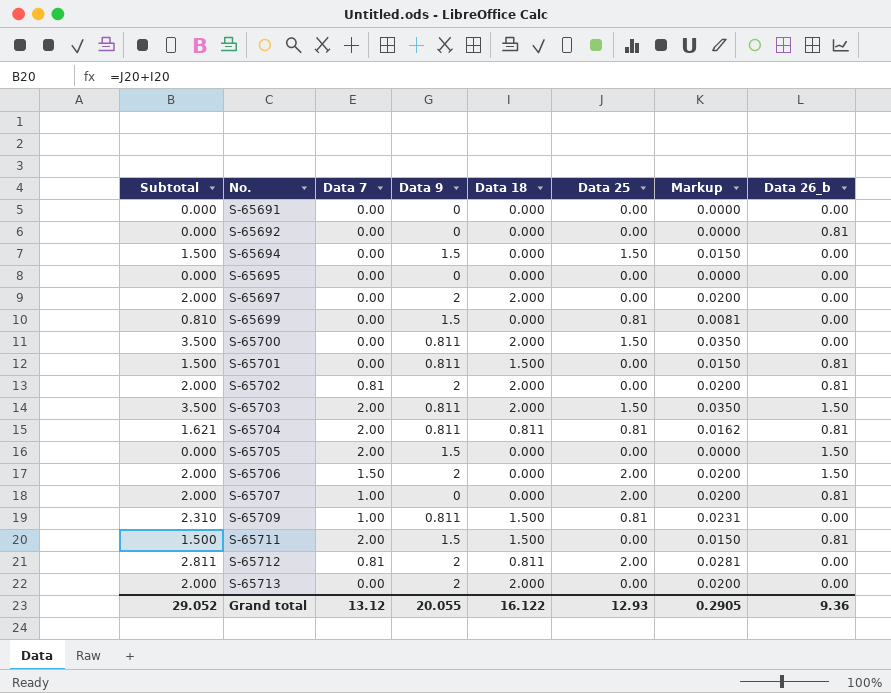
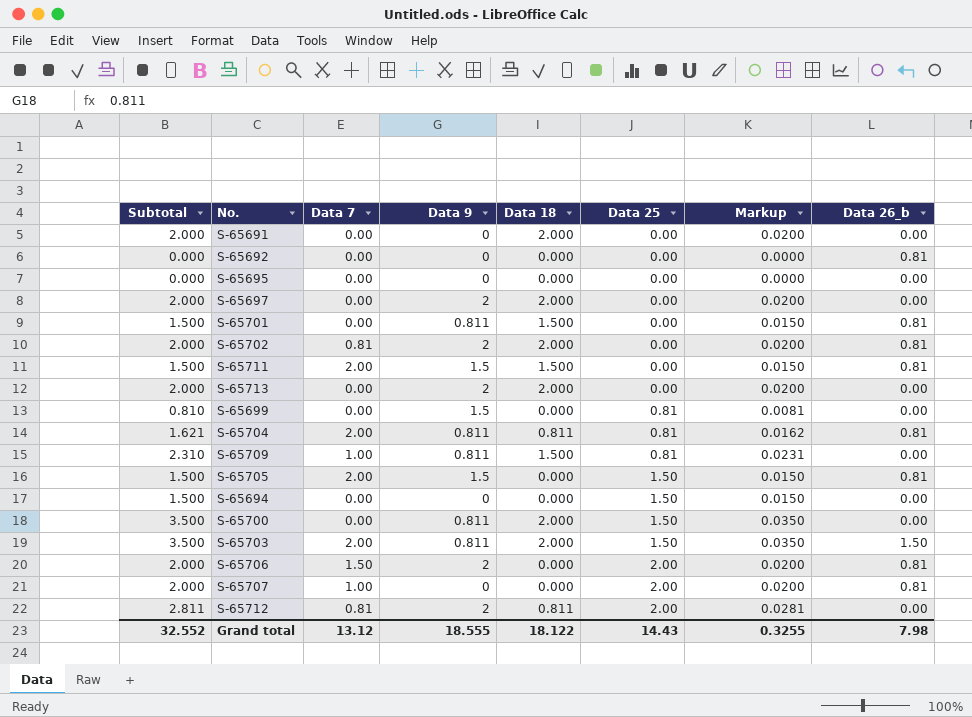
row order: No. ascending -> Data 25 ascending
S-65691 | Subtotal: 0.000 -> 2.000
S-65691 | Data 18: 0.000 -> 2.000
S-65691 | Markup: 0.0000 -> 0.0200
S-65705 | Subtotal: 0.000 -> 1.500
S-65705 | Data 25: 0.00 -> 1.50
S-65705 | Markup: 0.0000 -> 0.0150
S-65705 | Data 26_b: 1.50 -> 0.81
S-65694 | Data 9: 1.5 -> 0
S-65706 | Data 26_b: 1.50 -> 0.81
Grand total | Subtotal: 29.052 -> 32.552
Grand total | Data 9: 20.055 -> 18.555
Grand total | Data 18: 16.122 -> 18.122
Grand total | Data 25: 12.93 -> 14.43
Grand total | Markup: 0.2905 -> 0.3255
Grand total | Data 26_b: 9.36 -> 7.98

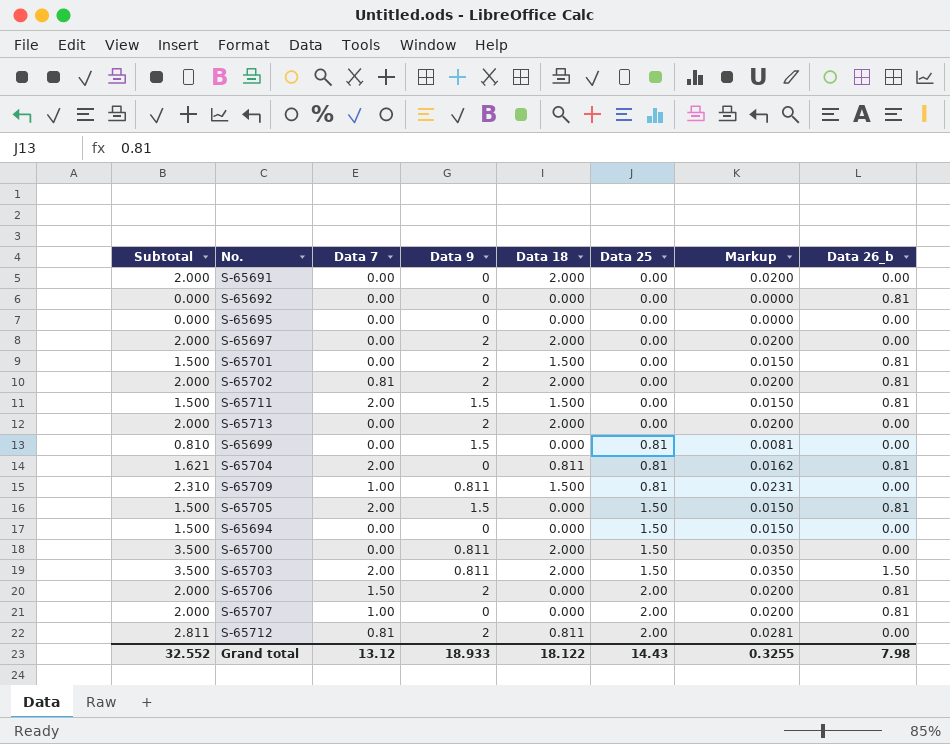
S-65701 | Data 9: 0.811 -> 2
S-65704 | Data 9: 0.811 -> 0
Grand total | Data 9: 18.555 -> 18.933

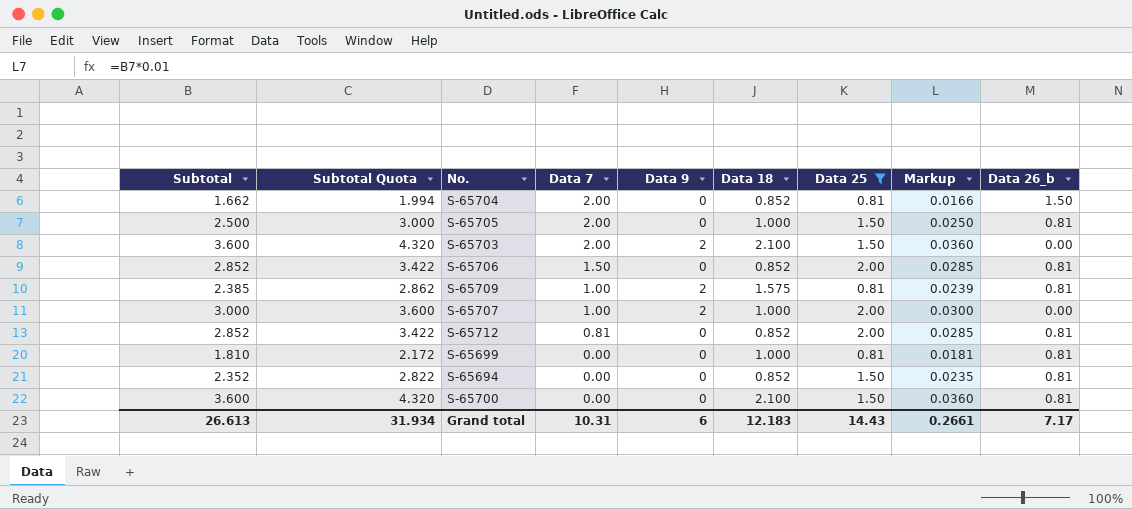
filter: none -> Data 25 != 0.00
row order: Data 25 ascending -> Data 7 descending
column Subtotal Quota | formula: none -> [Subtotal] * 1.2
S-65704 | Subtotal: 1.621 -> 1.662
S-65704 | Data 18: 0.811 -> 0.852
S-65704 | Markup: 0.0162 -> 0.0166
S-65704 | Data 26_b: 0.81 -> 1.50
S-65705 | Subtotal: 1.500 -> 2.500
S-65705 | Data 9: 1.5 -> 0
S-65705 | Data 18: 0.000 -> 1.000
S-65705 | Markup: 0.0150 -> 0.0250
S-65703 | Subtotal: 3.500 -> 3.600
S-65703 | Data 9: 0.811 -> 2
S-65703 | Data 18: 2.000 -> 2.100
S-65703 | Markup: 0.0350 -> 0.0360
S-65703 | Data 26_b: 1.50 -> 0.00
S-65706 | Subtotal: 2.000 -> 2.852
S-65706 | Data 9: 2 -> 0
S-65706 | Data 18: 0.000 -> 0.852
S-65706 | Markup: 0.0200 -> 0.0285
S-65709 | Subtotal: 2.310 -> 2.385
S-65709 | Data 9: 0.811 -> 2
S-65709 | Data 18: 1.500 -> 1.575
S-65709 | Markup: 0.0231 -> 0.0239
S-65709 | Data 26_b: 0.00 -> 0.81
S-65707 | Subtotal: 2.000 -> 3.000
S-65707 | Data 9: 0 -> 2
S-65707 | Data 18: 0.000 -> 1.000
S-65707 | Markup: 0.0200 -> 0.0300
S-65707 | Data 26_b: 0.81 -> 0.00
S-65712 | Subtotal: 2.811 -> 2.852
S-65712 | Data 9: 2 -> 0
S-65712 | Data 18: 0.811 -> 0.852
S-65712 | Markup: 0.0281 -> 0.0285
S-65712 | Data 26_b: 0.00 -> 0.81
S-65699 | Subtotal: 0.810 -> 1.810
S-65699 | Data 9: 1.5 -> 0
S-65699 | Data 18: 0.000 -> 1.000
S-65699 | Markup: 0.0081 -> 0.0181
S-65699 | Data 26_b: 0.00 -> 0.81
S-65694 | Subtotal: 1.500 -> 2.352
S-65694 | Data 18: 0.000 -> 0.852
S-65694 | Markup: 0.0150 -> 0.0235
S-65694 | Data 26_b: 0.00 -> 0.81
S-65700 | Subtotal: 3.500 -> 3.600
S-65700 | Data 9: 0.811 -> 0
S-65700 | Data 18: 2.000 -> 2.100
S-65700 | Markup: 0.0350 -> 0.0360
S-65700 | Data 26_b: 0.00 -> 0.81
Grand total | Subtotal: 32.552 -> 26.613
Grand total | Data 7: 13.12 -> 10.31
Grand total | Data 9: 18.933 -> 6
Grand total | Data 18: 18.122 -> 12.183
Grand total | Markup: 0.3255 -> 0.2661
Grand total | Data 26_b: 7.98 -> 7.17

